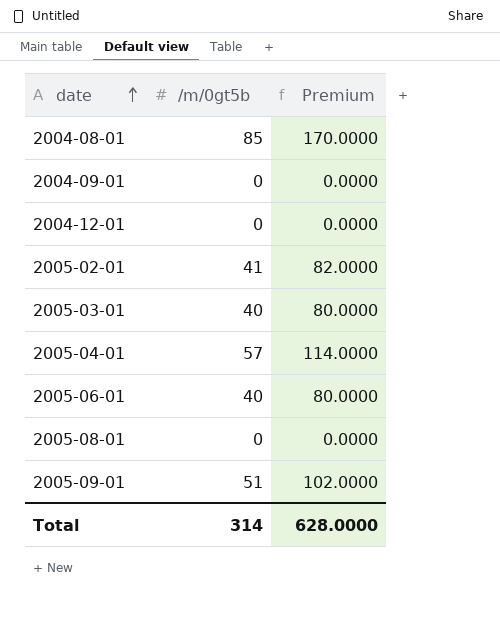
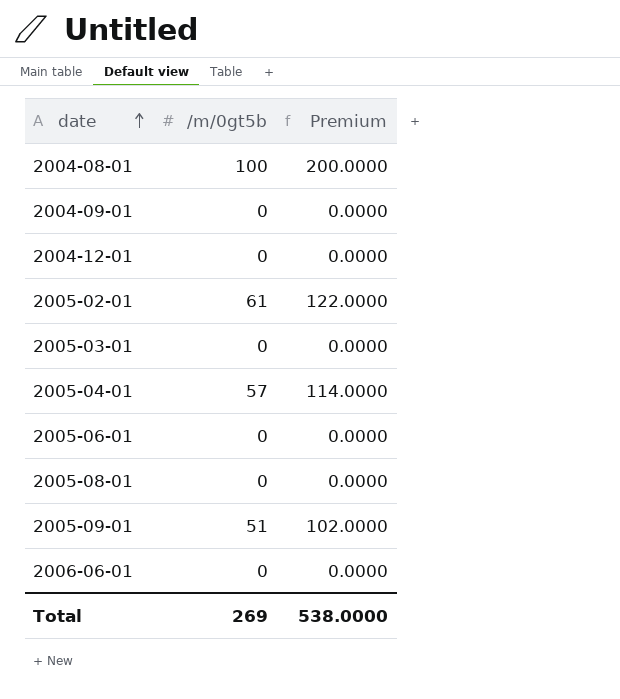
2004-08-01 | /m/0gt5b: 85 -> 100
2004-08-01 | Premium: 170.0000 -> 200.0000
2005-02-01 | /m/0gt5b: 41 -> 61
2005-02-01 | Premium: 82.0000 -> 122.0000
2005-03-01 | /m/0gt5b: 40 -> 0
2005-03-01 | Premium: 80.0000 -> 0.0000
2005-06-01 | /m/0gt5b: 40 -> 0
2005-06-01 | Premium: 80.0000 -> 0.0000
row 2006-06-01: none -> 0 | 0.0000
Total | /m/0gt5b: 314 -> 269
Total | Premium: 628.0000 -> 538.0000

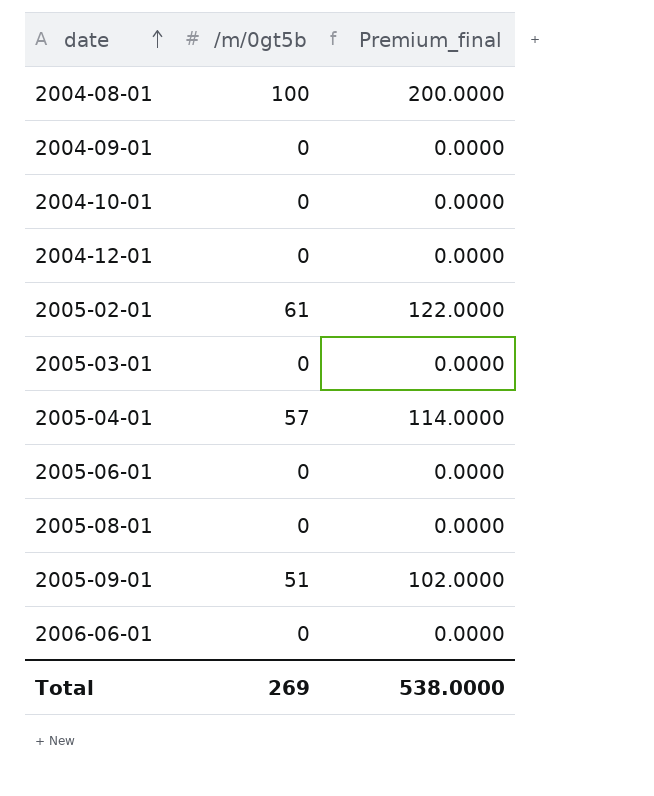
column name: Premium -> Premium_final
row 2004-10-01: none -> 0 | 0.0000

